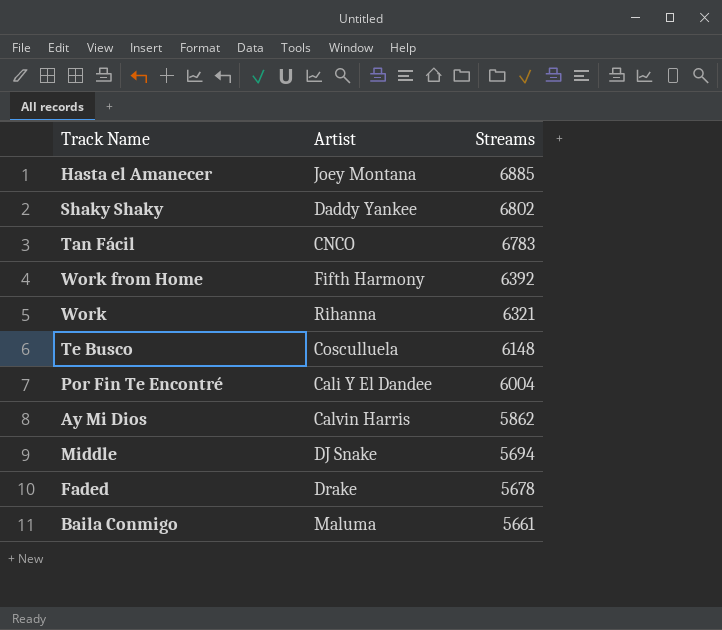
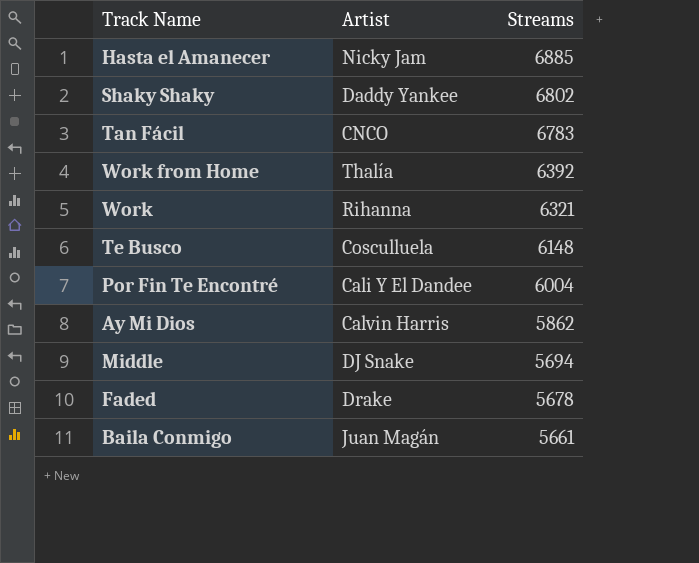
Hasta el Amanecer | Artist: Joey Montana -> Nicky Jam
Work from Home | Artist: Fifth Harmony -> Thalía
Baila Conmigo | Artist: Maluma -> Juan Magán

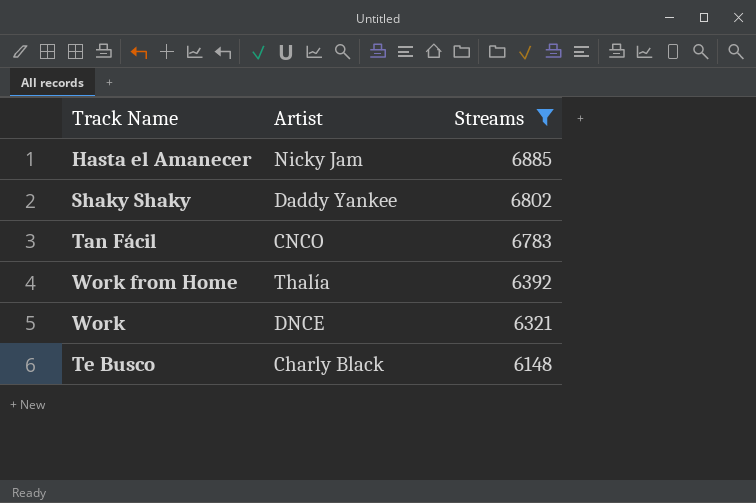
filter: none -> Streams >= 6148
Work | Artist: Rihanna -> DNCE
Te Busco | Artist: Cosculluela -> Charly Black

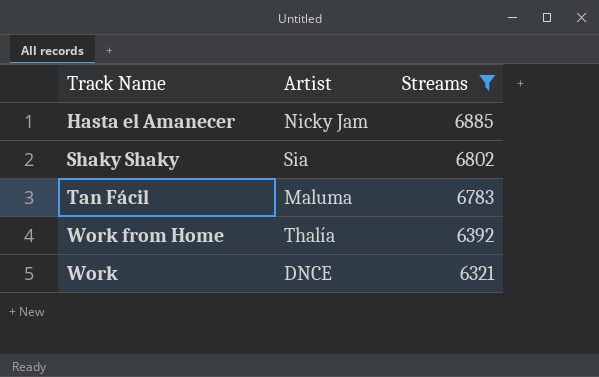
row Te Busco: Charly Black | 6148 -> none
Shaky Shaky | Artist: Daddy Yankee -> Sia
Tan Fácil | Artist: CNCO -> Maluma

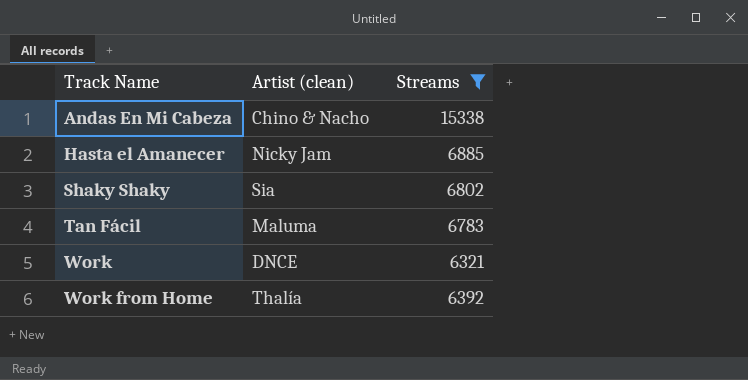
row order: Streams descending -> Track Name ascending
column name: Artist -> Artist (clean)
row Andas En Mi Cabeza: none -> Chino & Nacho | 15338

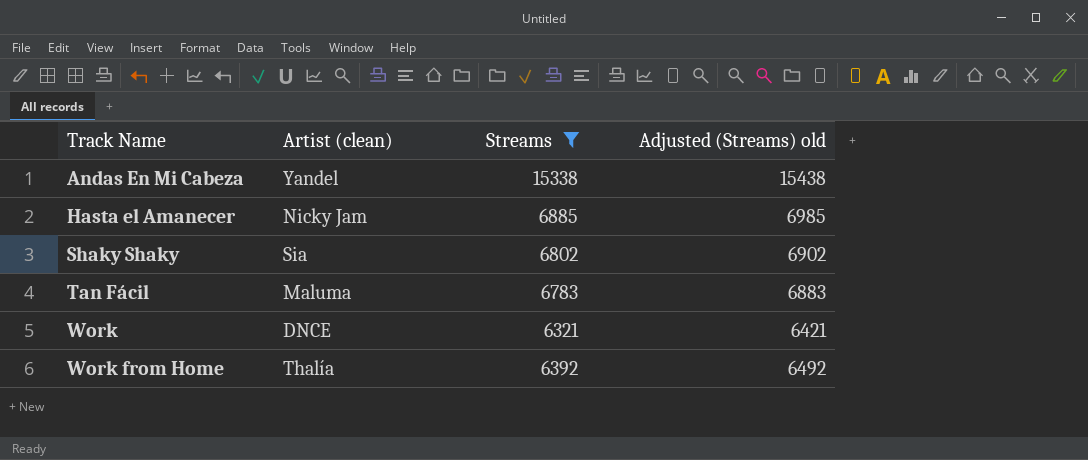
column Adjusted (Streams) old | formula: none -> [Streams] + 100
Andas En Mi Cabeza | Artist (clean): Chino & Nacho -> Yandel

